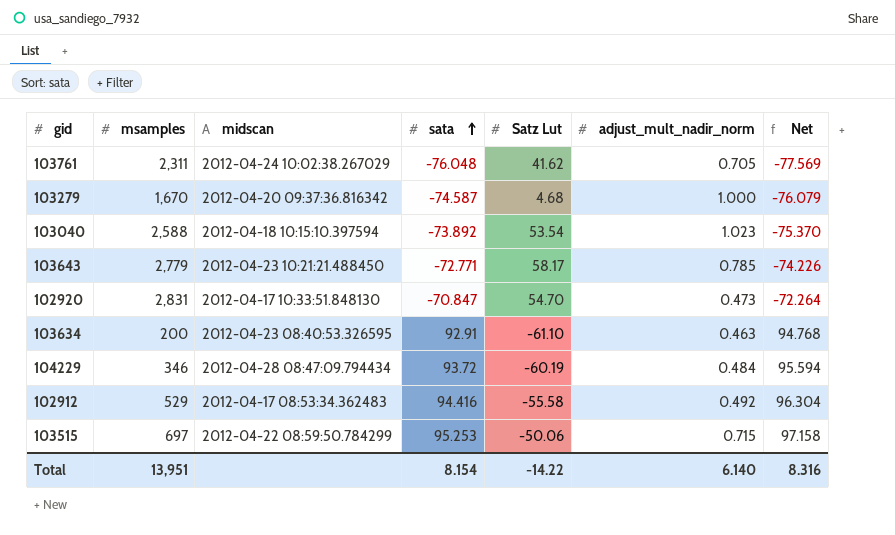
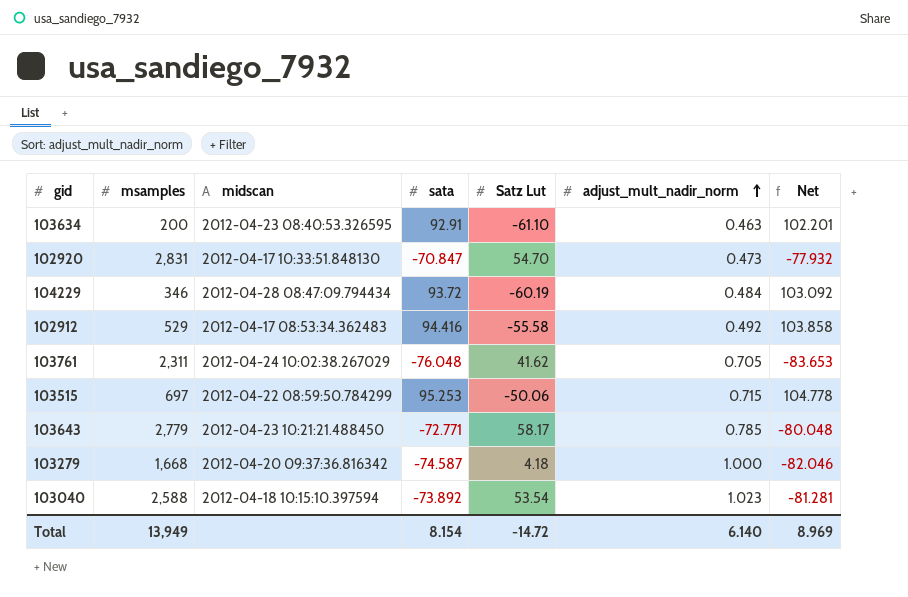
row order: sata ascending -> adjust_mult_nadir_norm ascending
column Net | formula: [sata] * 1.02 -> [sata] * 1.1
103279 | msamples: 1,670 -> 1,668
103279 | Satz Lut: 4.68 -> 4.18
Total | msamples: 13,951 -> 13,949
Total | Satz Lut: -14.22 -> -14.72
Total | Net: 8.316 -> 8.969

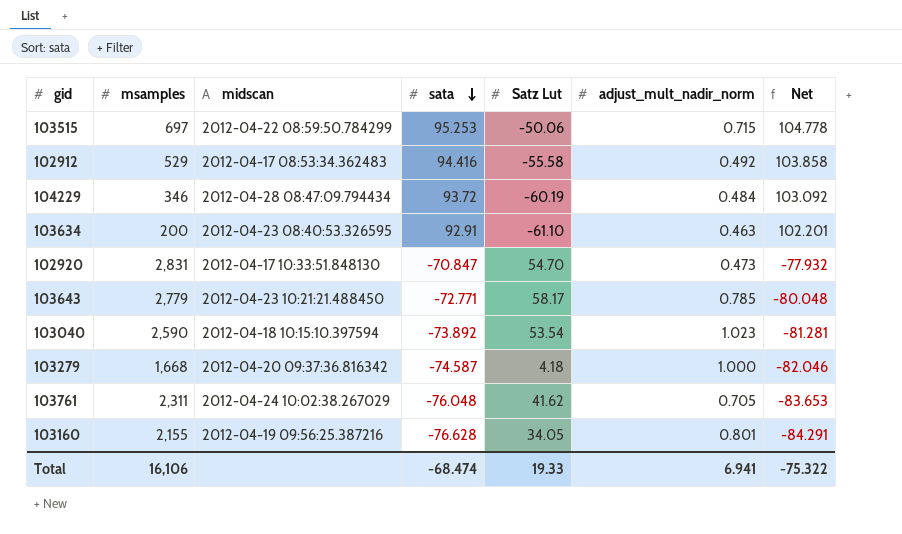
row order: adjust_mult_nadir_norm ascending -> sata descending
103040 | msamples: 2,588 -> 2,590
row 103160: none -> 2,155 | 2012-04-19 09:56:25.387216 | -76.628 | 34.05 | 0.801 | -84.291
Total | msamples: 13,949 -> 16,106
Total | sata: 8.154 -> -68.474
Total | Satz Lut: -14.72 -> 19.33
Total | adjust_mult_nadir_norm: 6.140 -> 6.941
Total | Net: 8.969 -> -75.322

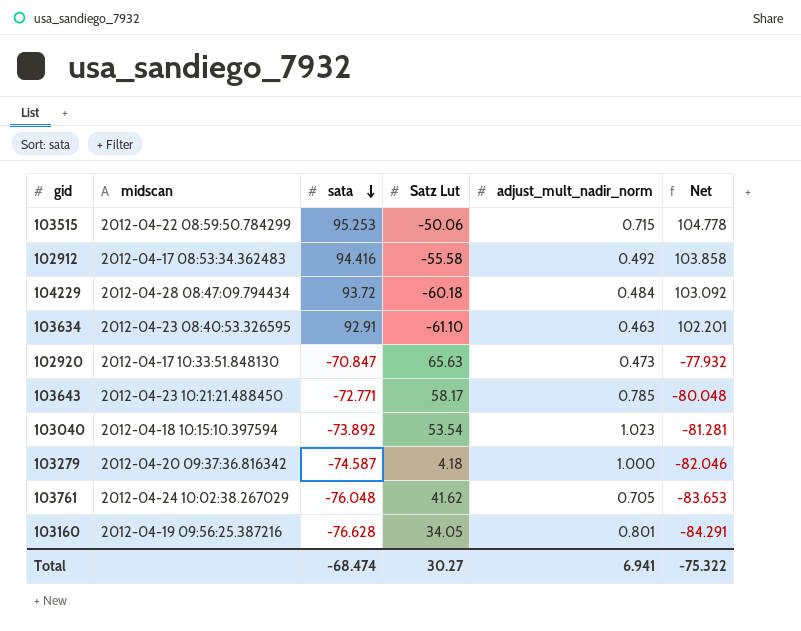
column msamples | position: 2 -> none
104229 | Satz Lut: -60.19 -> -60.18
102920 | Satz Lut: 54.70 -> 65.63
Total | Satz Lut: 19.33 -> 30.27

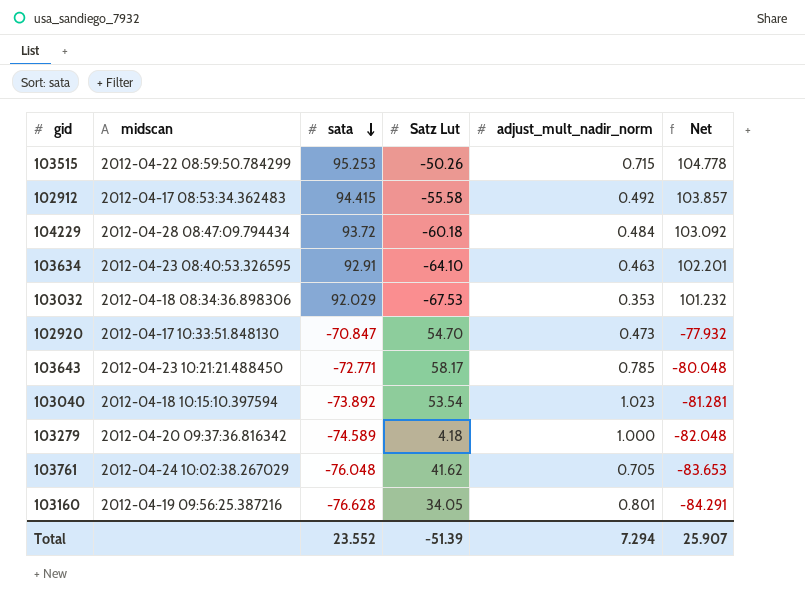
103515 | Satz Lut: -50.06 -> -50.26
102912 | sata: 94.416 -> 94.415
102912 | Net: 103.858 -> 103.857
103634 | Satz Lut: -61.10 -> -64.10
row 103032: none -> 2012-04-18 08:34:36.898306 | 92.029 | -67.53 | 0.353 | 101.232
102920 | Satz Lut: 65.63 -> 54.70
103279 | sata: -74.587 -> -74.589
103279 | Net: -82.046 -> -82.048
Total | sata: -68.474 -> 23.552
Total | Satz Lut: 30.27 -> -51.39
Total | adjust_mult_nadir_norm: 6.941 -> 7.294
Total | Net: -75.322 -> 25.907

